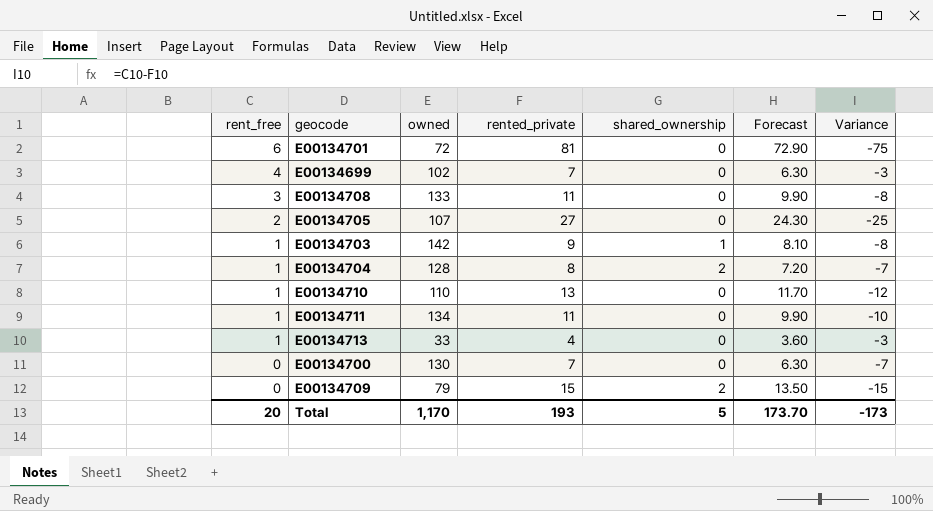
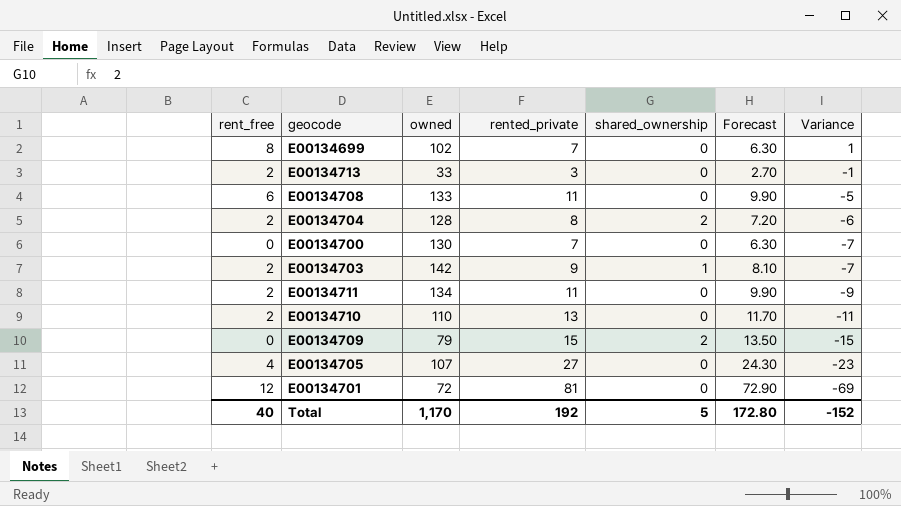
row order: rent_free descending -> Variance descending
E00134699 | rent_free: 4 -> 8
E00134699 | Variance: -3 -> 1
E00134713 | rent_free: 1 -> 2
E00134713 | rented_private: 4 -> 3
E00134713 | Forecast: 3.60 -> 2.70
E00134713 | Variance: -3 -> -1
E00134708 | rent_free: 3 -> 6
E00134708 | Variance: -8 -> -5
E00134704 | rent_free: 1 -> 2
E00134704 | Variance: -7 -> -6
E00134703 | rent_free: 1 -> 2
E00134703 | Variance: -8 -> -7
E00134711 | rent_free: 1 -> 2
E00134711 | Variance: -10 -> -9
E00134710 | rent_free: 1 -> 2
E00134710 | Variance: -12 -> -11
E00134705 | rent_free: 2 -> 4
E00134705 | Variance: -25 -> -23
E00134701 | rent_free: 6 -> 12
E00134701 | Variance: -75 -> -69
Total | rent_free: 20 -> 40
Total | rented_private: 193 -> 192
Total | Forecast: 173.70 -> 172.80
Total | Variance: -173 -> -152

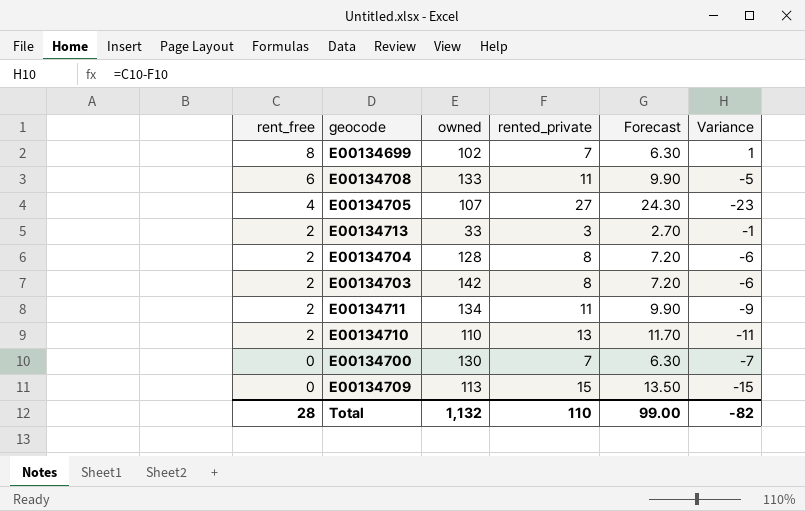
row order: Variance descending -> rent_free descending
column shared_ownership | position: 5 -> none
row E00134701: 12 | 72 | 81 | 0 | 72.90 | -69 -> none
E00134703 | rented_private: 9 -> 8
E00134703 | Forecast: 8.10 -> 7.20
E00134703 | Variance: -7 -> -6
E00134709 | owned: 79 -> 113
Total | rent_free: 40 -> 28
Total | owned: 1,170 -> 1,132
Total | rented_private: 192 -> 110
Total | Forecast: 172.80 -> 99.00
Total | Variance: -152 -> -82

